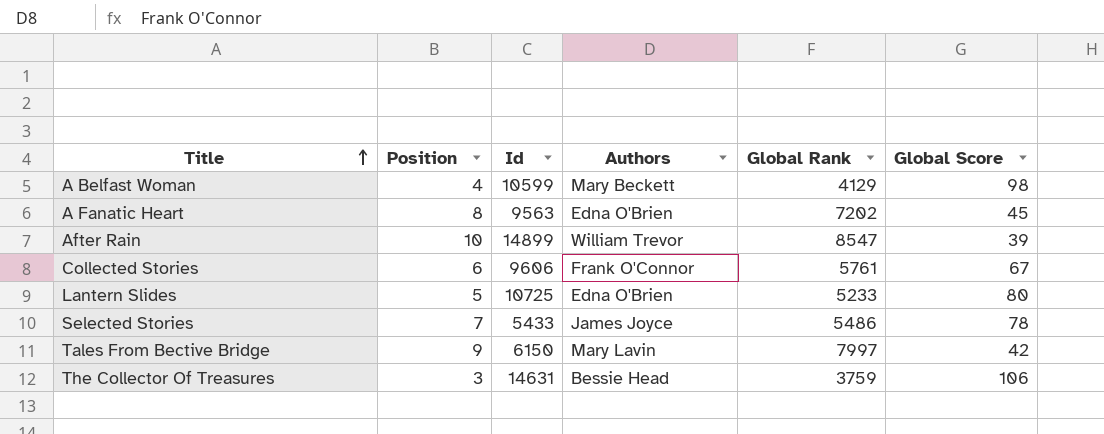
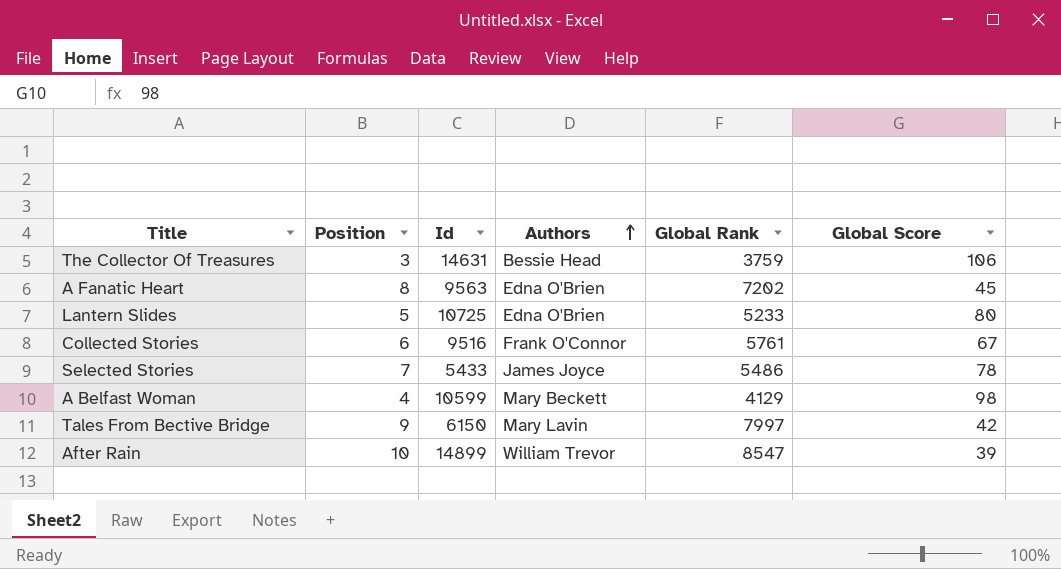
row order: Title ascending -> Authors ascending
Collected Stories | Id: 9606 -> 9516

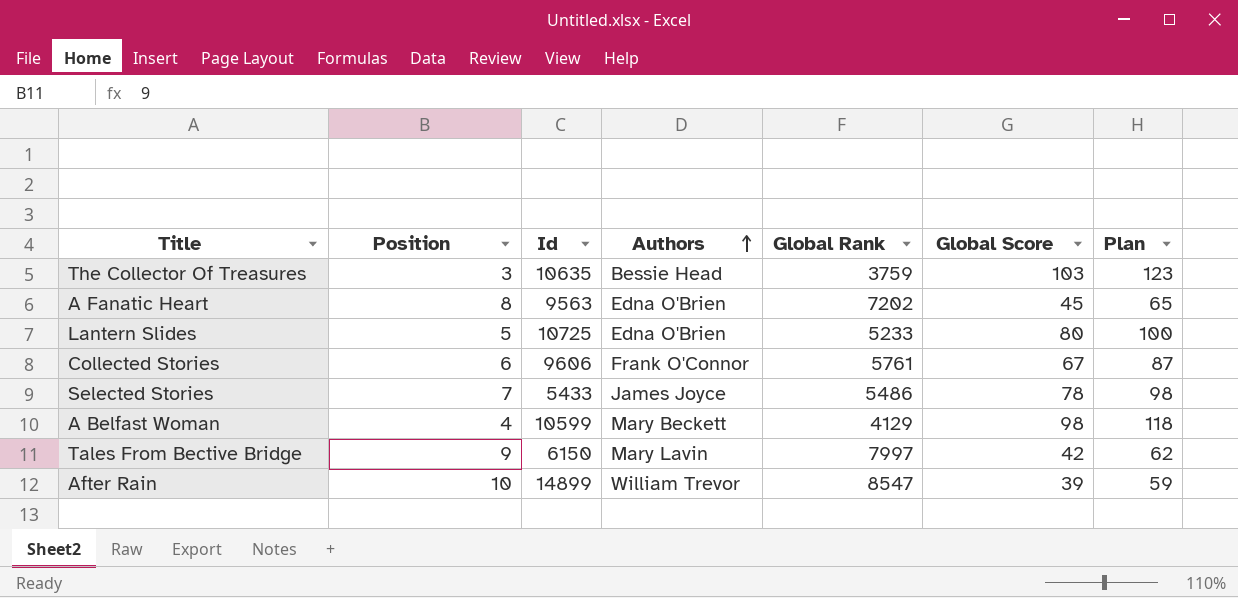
column Plan | formula: none -> [Global Score] + 20
The Collector Of Treasures | Id: 14631 -> 10635
The Collector Of Treasures | Global Score: 106 -> 103
Collected Stories | Id: 9516 -> 9606

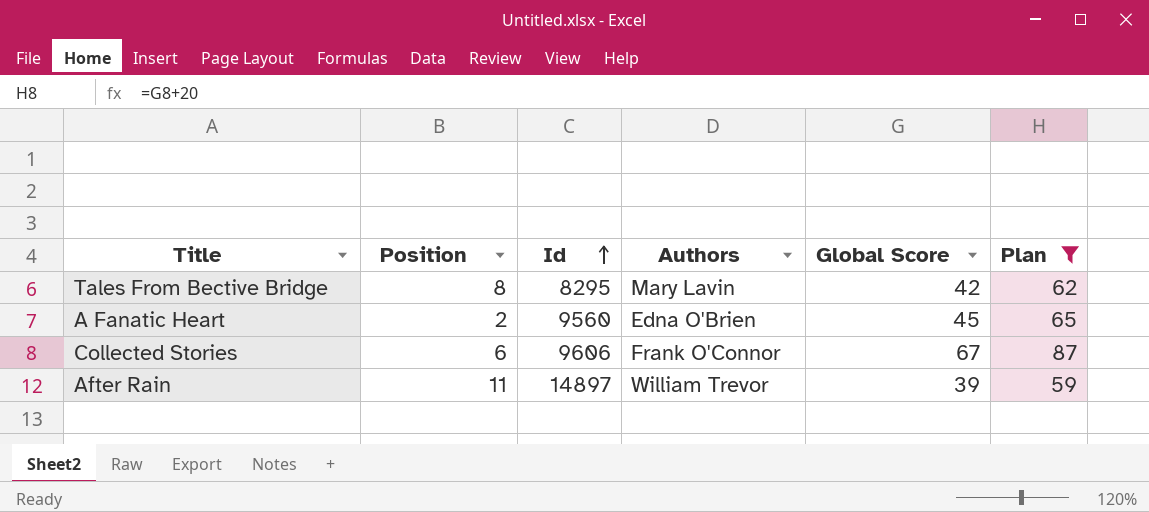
filter: none -> Plan <= 87
row order: Authors ascending -> Id ascending
column Global Rank | position: 5 -> none
Tales From Bective Bridge | Position: 9 -> 8
Tales From Bective Bridge | Id: 6150 -> 8295
A Fanatic Heart | Position: 8 -> 2
A Fanatic Heart | Id: 9563 -> 9560
After Rain | Position: 10 -> 11
After Rain | Id: 14899 -> 14897

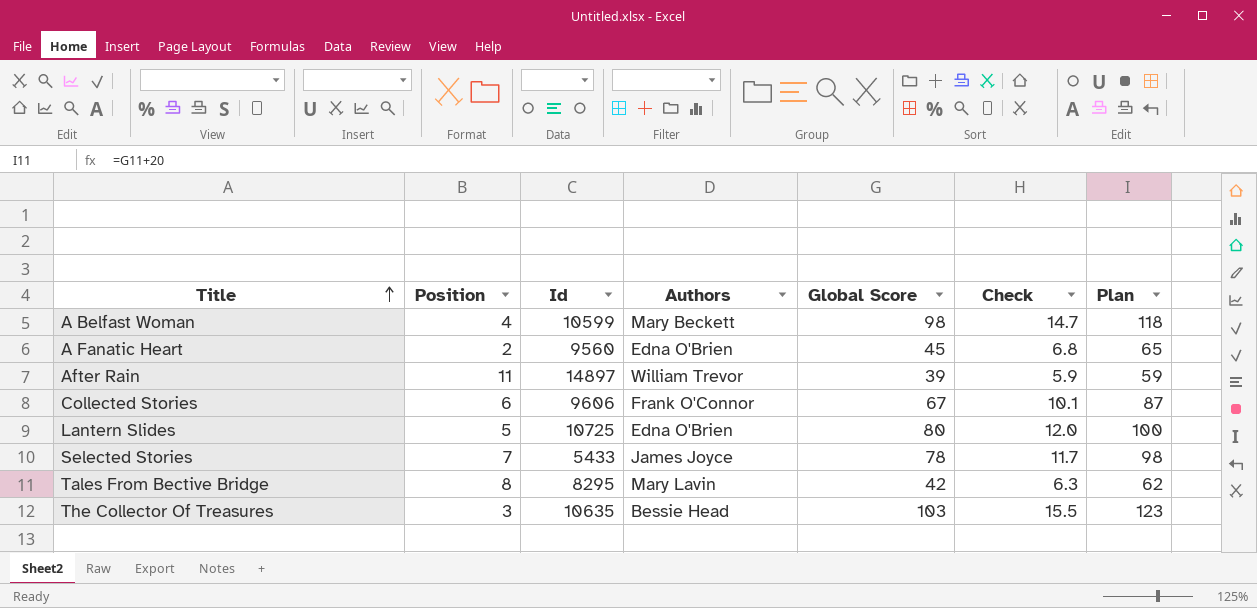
filter: Plan <= 87 -> none
row order: Id ascending -> Title ascending
column Check | formula: none -> [Global Score] * 0.15

